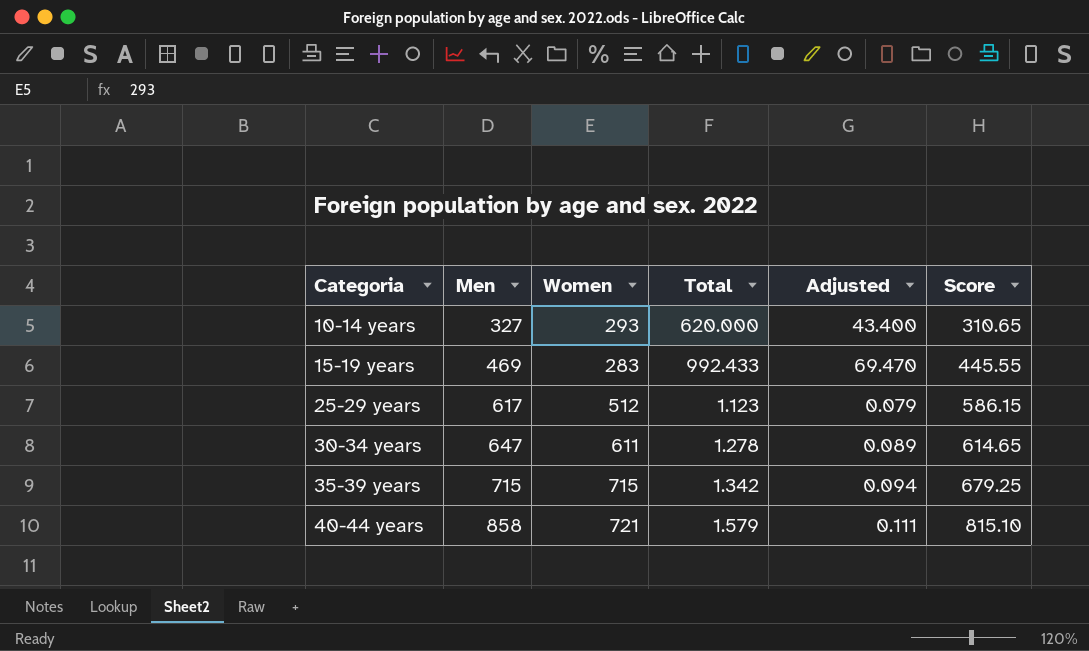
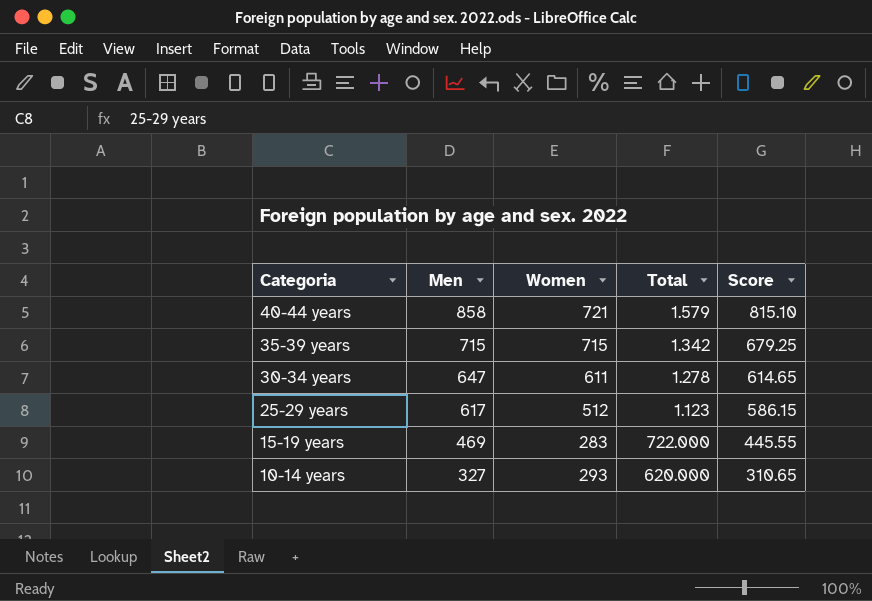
row order: Categoria ascending -> Categoria descending
column Adjusted | formula: [Total] * 0.07 -> none
15-19 years | Total: 992.433 -> 722.000

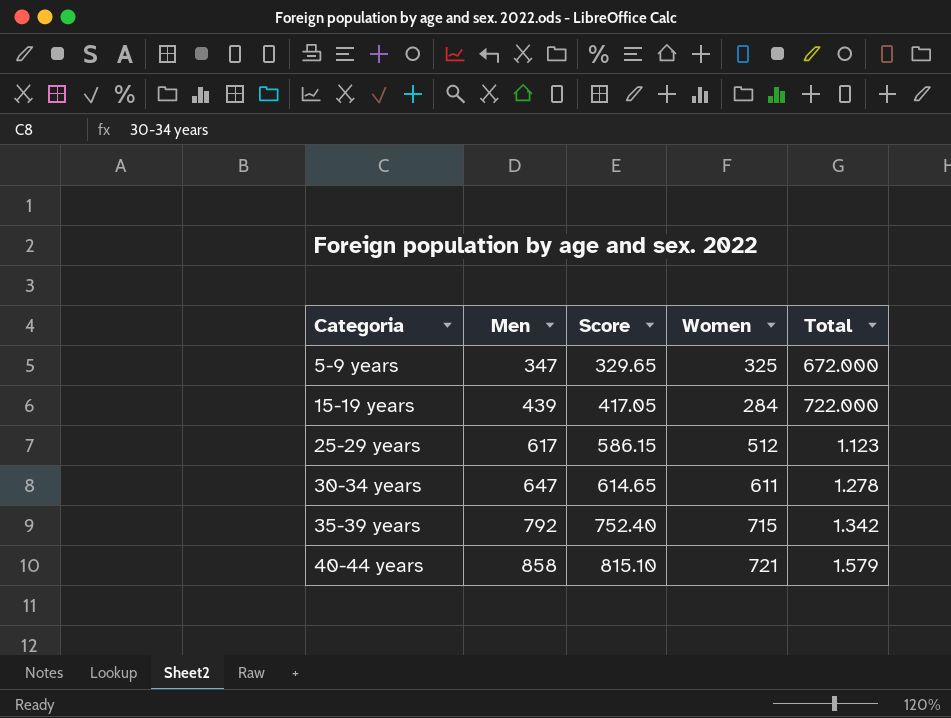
row order: Categoria descending -> Categoria ascending
column Score | position: 5 -> 3
row 10-14 years: 327 | 293 | 620.000 | 310.65 -> none
row 5-9 years: none -> 347 | 329.65 | 325 | 672.000
15-19 years | Men: 469 -> 439
15-19 years | Score: 445.55 -> 417.05
15-19 years | Women: 283 -> 284
35-39 years | Men: 715 -> 792
35-39 years | Score: 679.25 -> 752.40

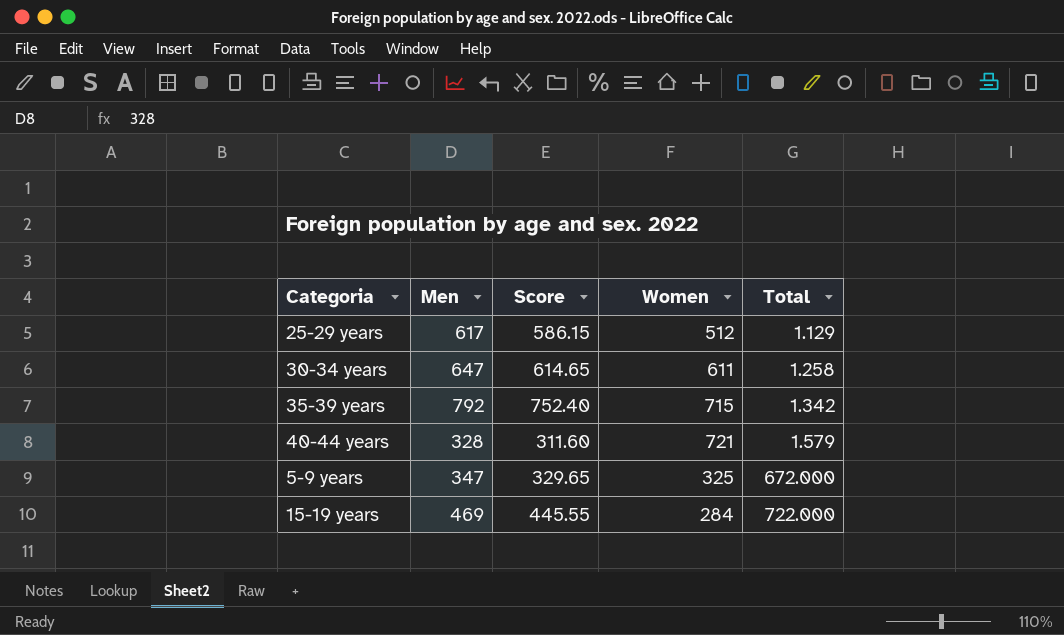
row order: Categoria ascending -> Total ascending
25-29 years | Total: 1.123 -> 1.129
30-34 years | Total: 1.278 -> 1.258
40-44 years | Men: 858 -> 328
40-44 years | Score: 815.10 -> 311.60
15-19 years | Men: 439 -> 469
15-19 years | Score: 417.05 -> 445.55

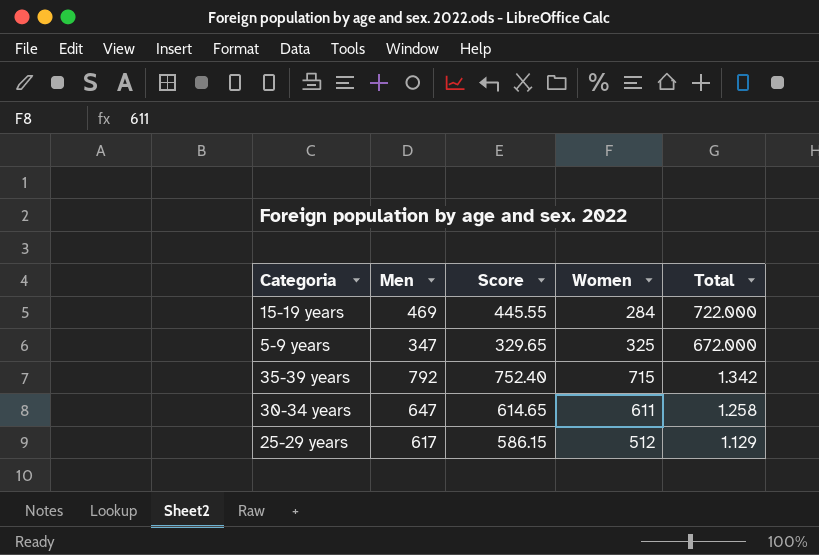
row order: Total ascending -> Total descending
row 40-44 years: 328 | 311.60 | 721 | 1.579 -> none

